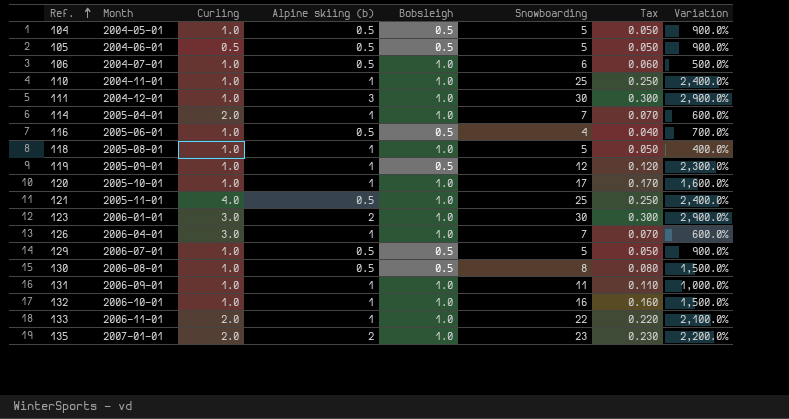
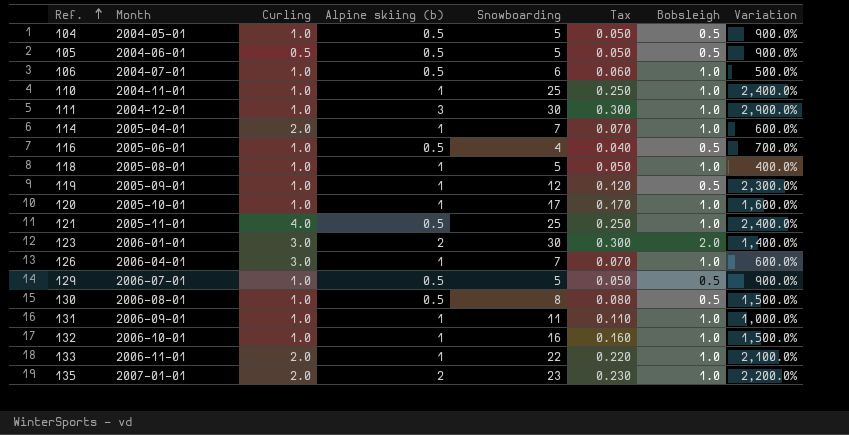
column Bobsleigh | position: 5 -> 7
123 | Bobsleigh: 1.0 -> 2.0
123 | Variation: 2,900.0% -> 1,400.0%

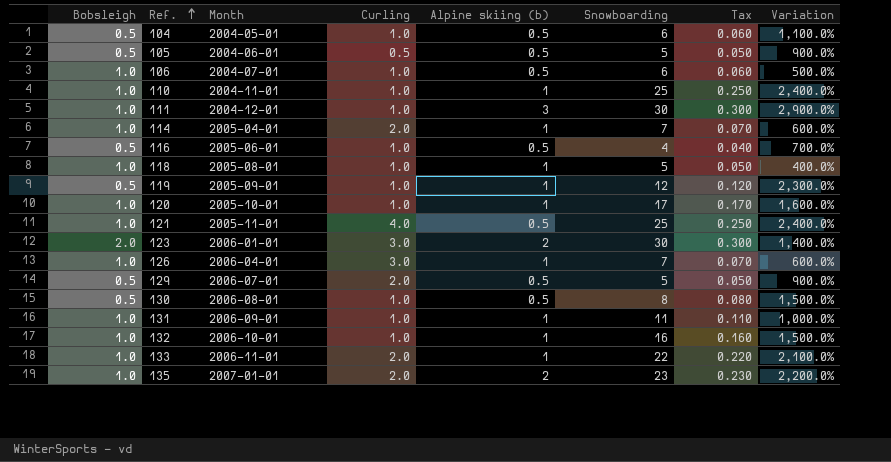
column Bobsleigh | position: 7 -> 1
104 | Snowboarding: 5 -> 6
104 | Tax: 0.050 -> 0.060
104 | Variation: 900.0% -> 1,100.0%
129 | Curling: 1.0 -> 2.0

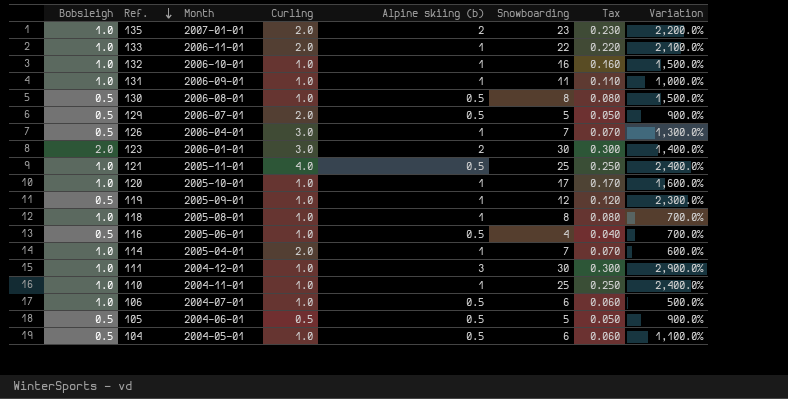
row order: Ref. ascending -> Ref. descending
126 | Bobsleigh: 1.0 -> 0.5
126 | Variation: 600.0% -> 1,300.0%
118 | Snowboarding: 5 -> 8
118 | Tax: 0.050 -> 0.080
118 | Variation: 400.0% -> 700.0%

